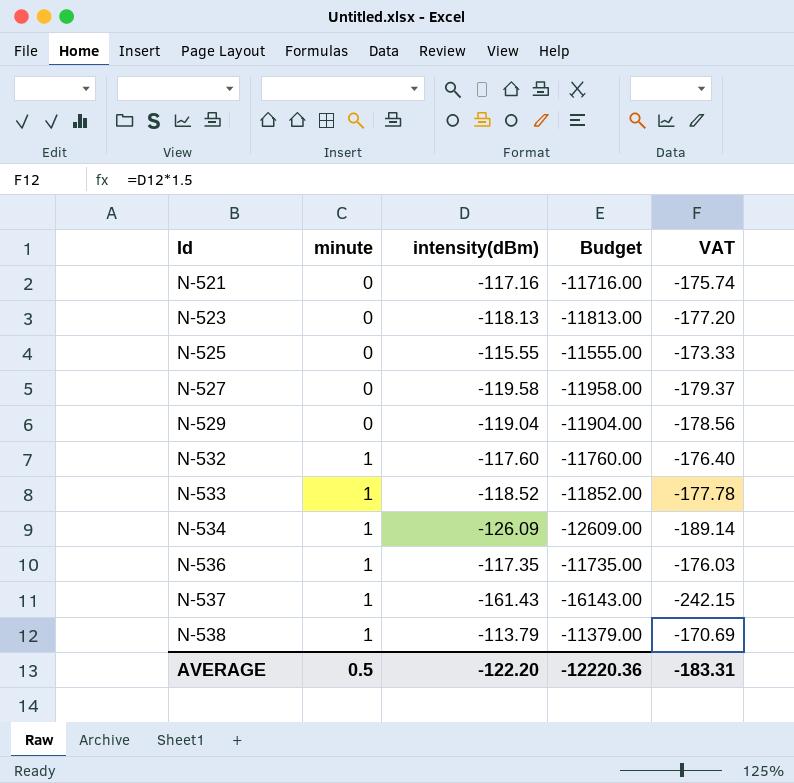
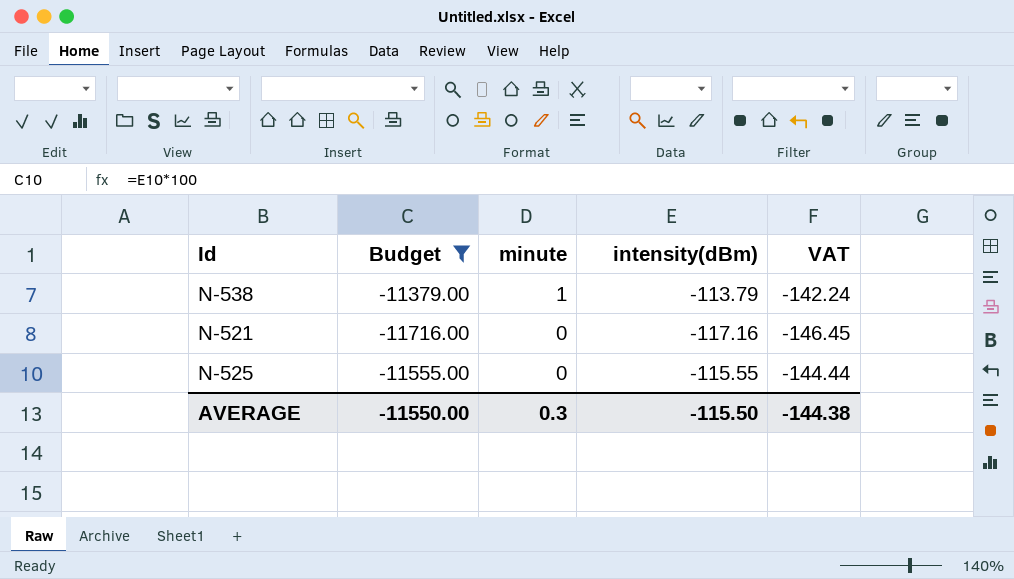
filter: none -> Budget >= -11716.00
row order: Id ascending -> minute descending
column Budget | position: 4 -> 2
column VAT | formula: [intensity(dBm)] * 1.5 -> [intensity(dBm)] * 1.25
AVERAGE | Budget: -12220.36 -> -11550.00
AVERAGE | minute: 0.5 -> 0.3
AVERAGE | intensity(dBm): -122.20 -> -115.50
AVERAGE | VAT: -183.31 -> -144.38

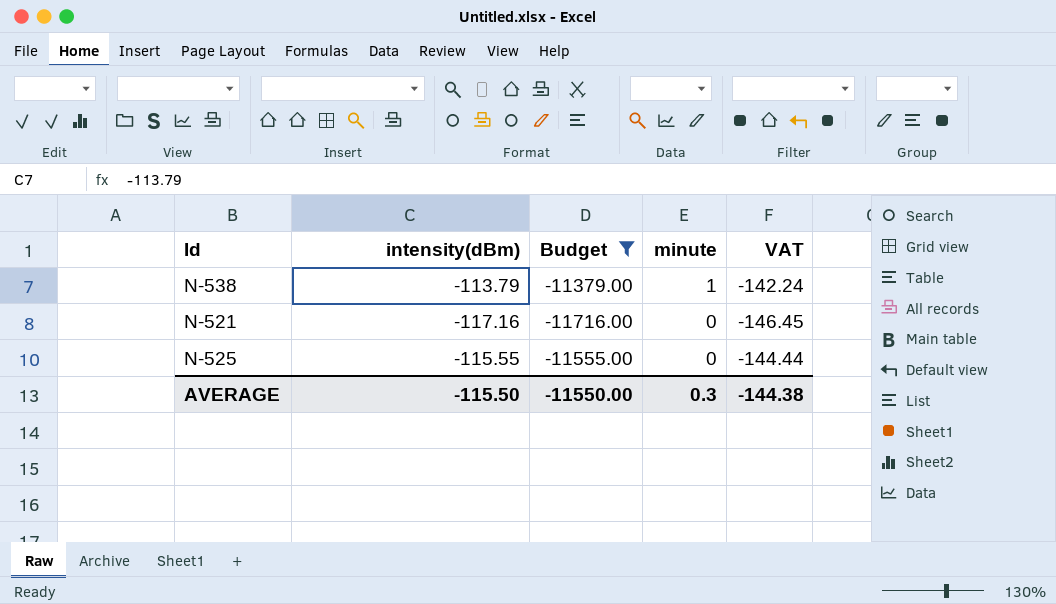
column intensity(dBm) | position: 4 -> 2

